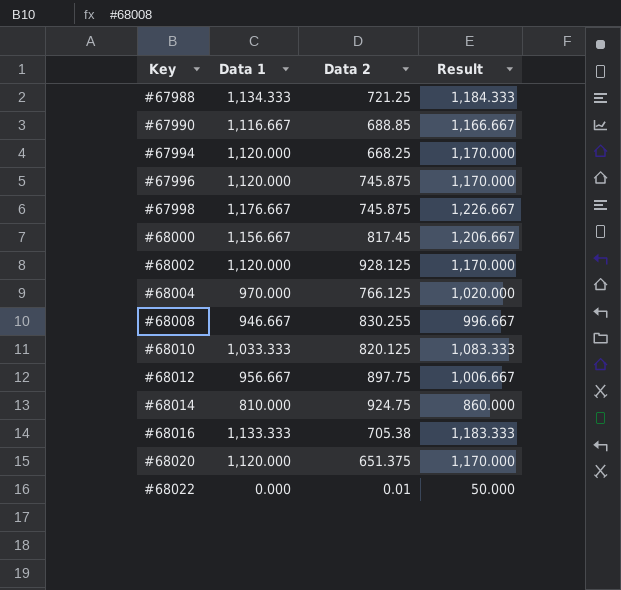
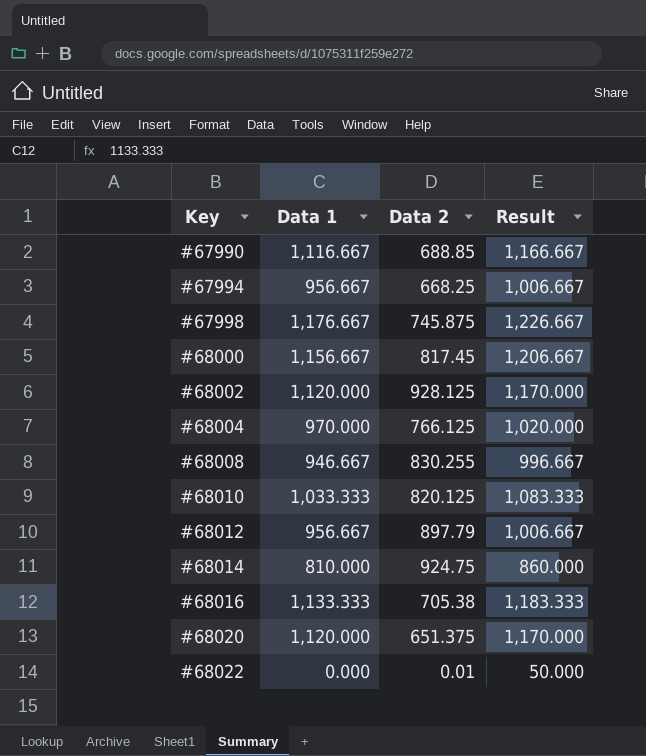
row #67988: 1,134.333 | 721.25 | 1,184.333 -> none
row #67996: 1,120.000 | 745.875 | 1,170.000 -> none
#67994 | Data 1: 1,120.000 -> 956.667
#67994 | Result: 1,170.000 -> 1,006.667
#68012 | Data 2: 897.75 -> 897.79

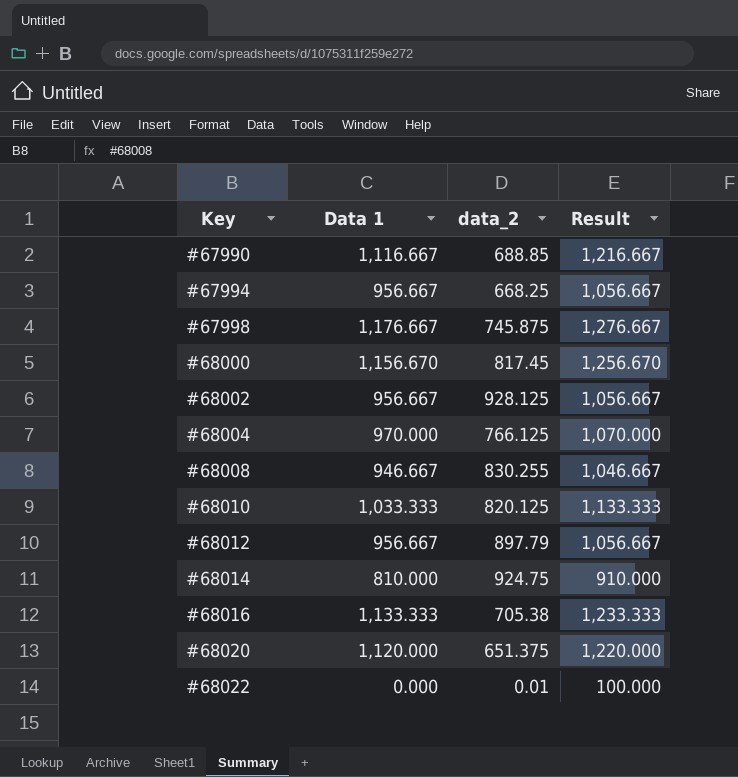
column name: Data 2 -> data_2
column Result | formula: [Data 1] + 50 -> [Data 1] + 100
#68000 | Data 1: 1,156.667 -> 1,156.670
#68002 | Data 1: 1,120.000 -> 956.667

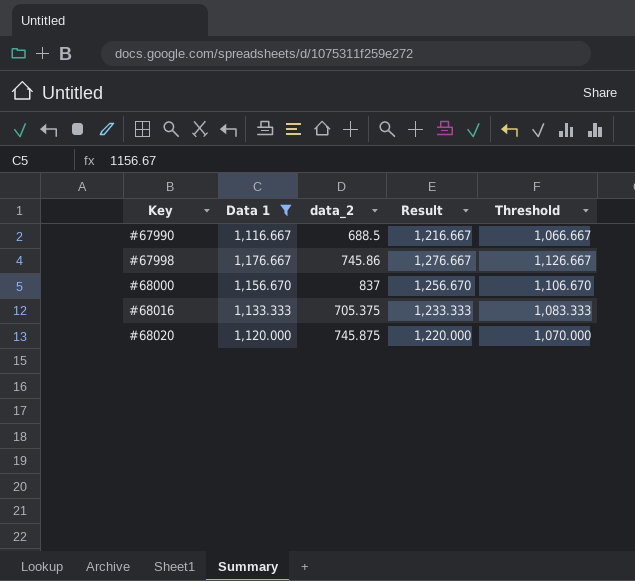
filter: none -> Data 1 >= 1,116.667
column Threshold | formula: none -> [Data 1] - 50
#67990 | data_2: 688.85 -> 688.5
#67998 | data_2: 745.875 -> 745.86
#68000 | data_2: 817.45 -> 837
#68016 | data_2: 705.38 -> 705.375
#68020 | data_2: 651.375 -> 745.875

